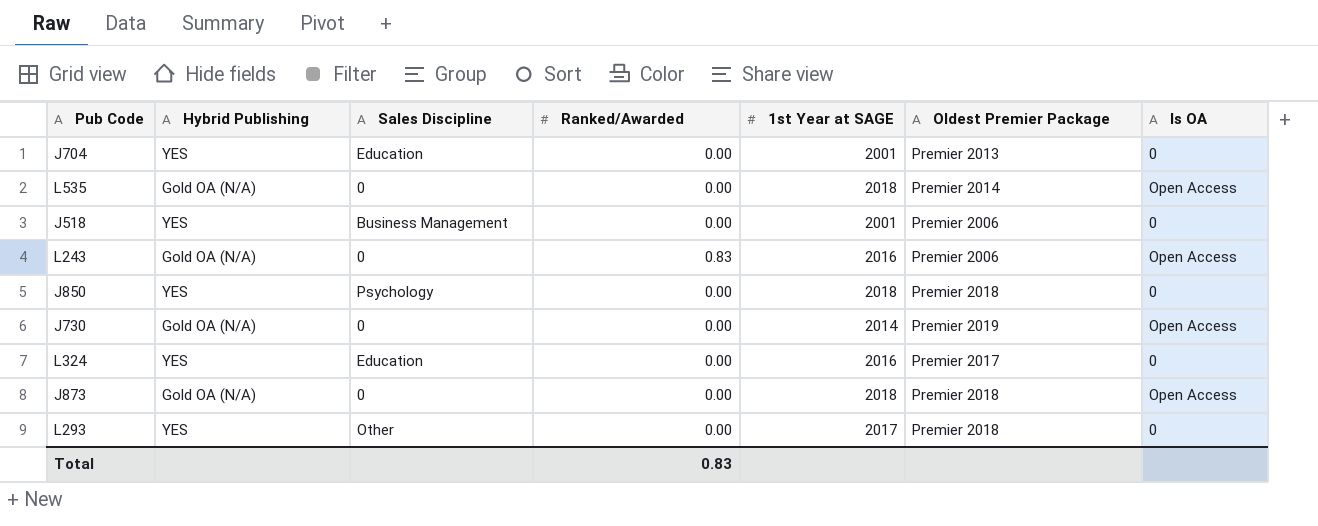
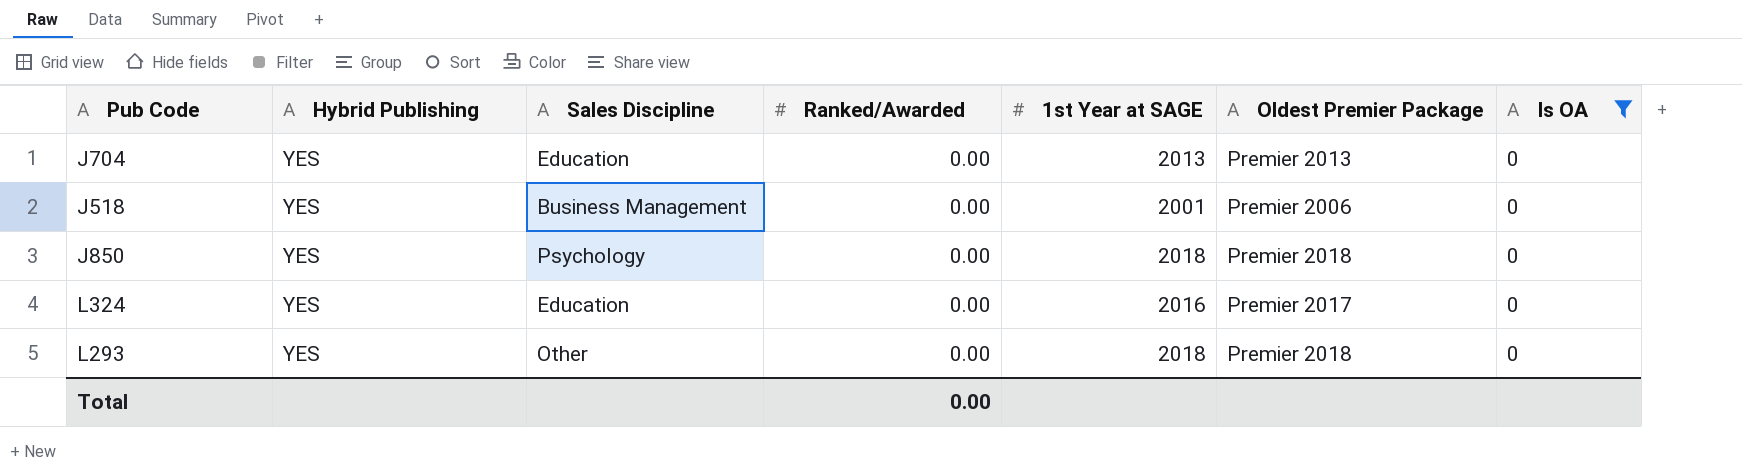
filter: none -> Is OA = 0
J704 | 1st Year at SAGE: 2001 -> 2013
L293 | 1st Year at SAGE: 2017 -> 2018
Total | Ranked/Awarded: 0.83 -> 0.00

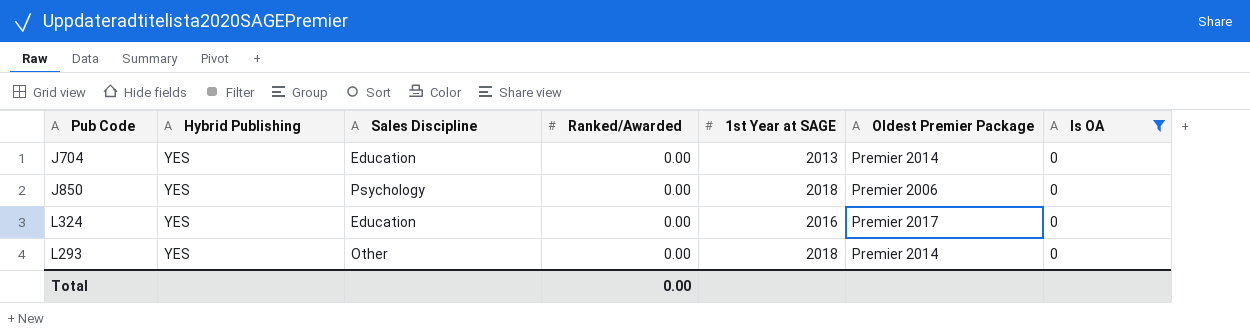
row J518: YES | Business Management | 0.00 | 2001 | Premier 2006 | 0 -> none
J704 | Oldest Premier Package: Premier 2013 -> Premier 2014
J850 | Oldest Premier Package: Premier 2018 -> Premier 2006
L293 | Oldest Premier Package: Premier 2018 -> Premier 2014

